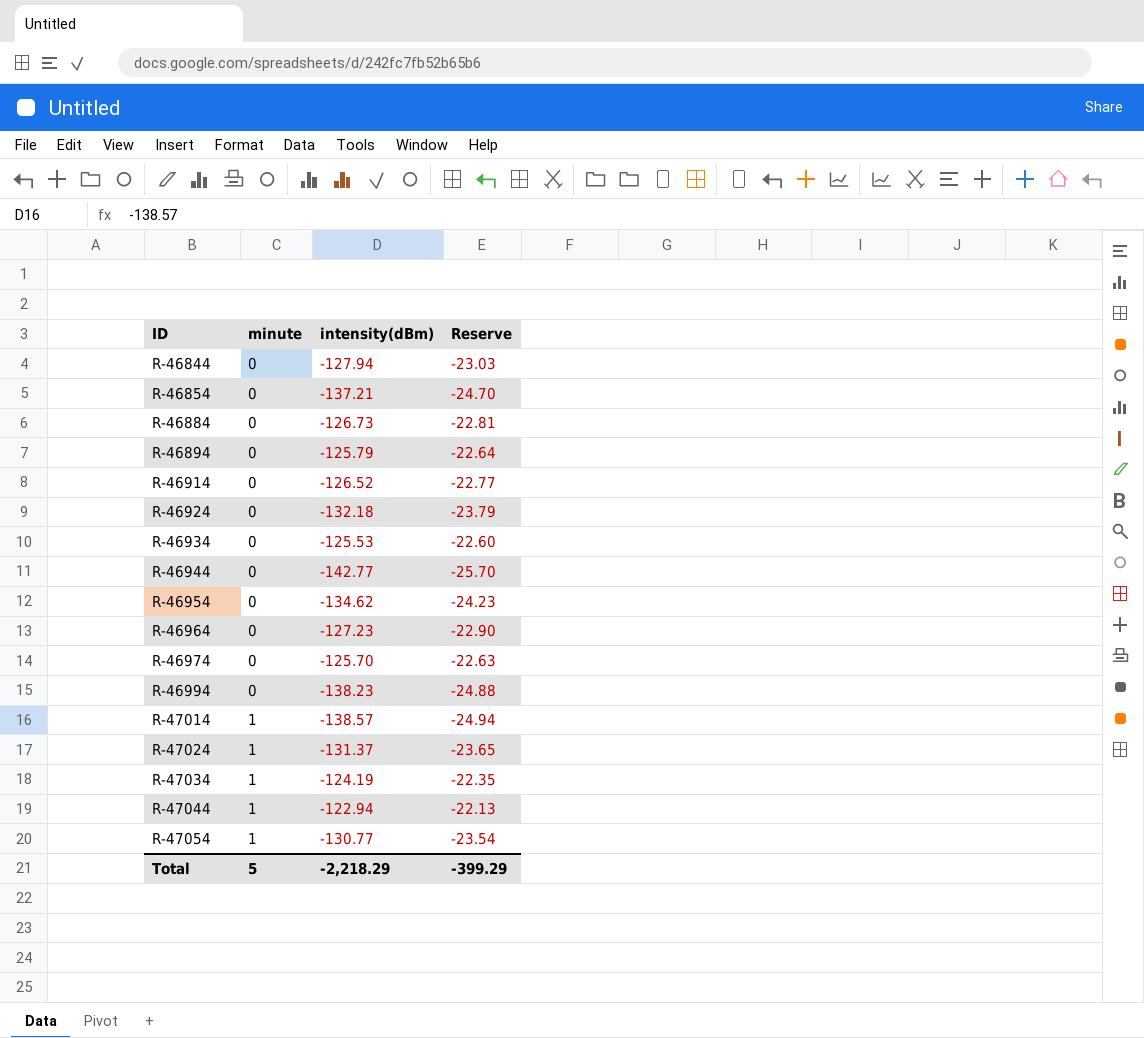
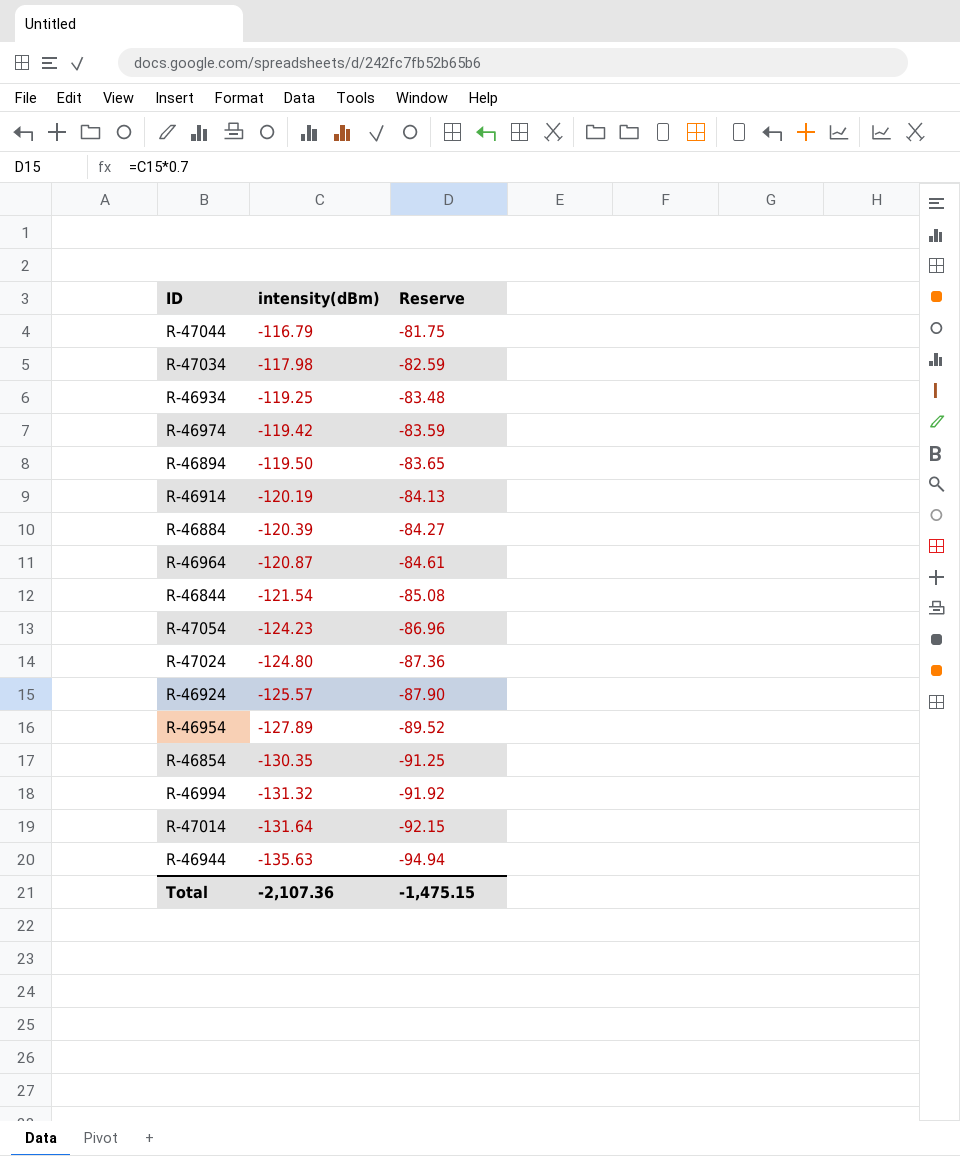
row order: ID ascending -> intensity(dBm) descending
column minute | position: 2 -> none
column Reserve | formula: [intensity(dBm)] * 0.18 -> [intensity(dBm)] * 0.7
R-47044 | intensity(dBm): -122.94 -> -116.79
R-47034 | intensity(dBm): -124.19 -> -117.98
R-46934 | intensity(dBm): -125.53 -> -119.25
R-46974 | intensity(dBm): -125.70 -> -119.42
R-46894 | intensity(dBm): -125.79 -> -119.50
R-46914 | intensity(dBm): -126.52 -> -120.19
R-46884 | intensity(dBm): -126.73 -> -120.39
R-46964 | intensity(dBm): -127.23 -> -120.87
R-46844 | intensity(dBm): -127.94 -> -121.54
R-47054 | intensity(dBm): -130.77 -> -124.23
R-47024 | intensity(dBm): -131.37 -> -124.80
R-46924 | intensity(dBm): -132.18 -> -125.57
R-46954 | intensity(dBm): -134.62 -> -127.89
R-46854 | intensity(dBm): -137.21 -> -130.35
R-46994 | intensity(dBm): -138.23 -> -131.32
R-47014 | intensity(dBm): -138.57 -> -131.64
R-46944 | intensity(dBm): -142.77 -> -135.63
Total | intensity(dBm): -2,218.29 -> -2,107.36
Total | Reserve: -399.29 -> -1,475.15

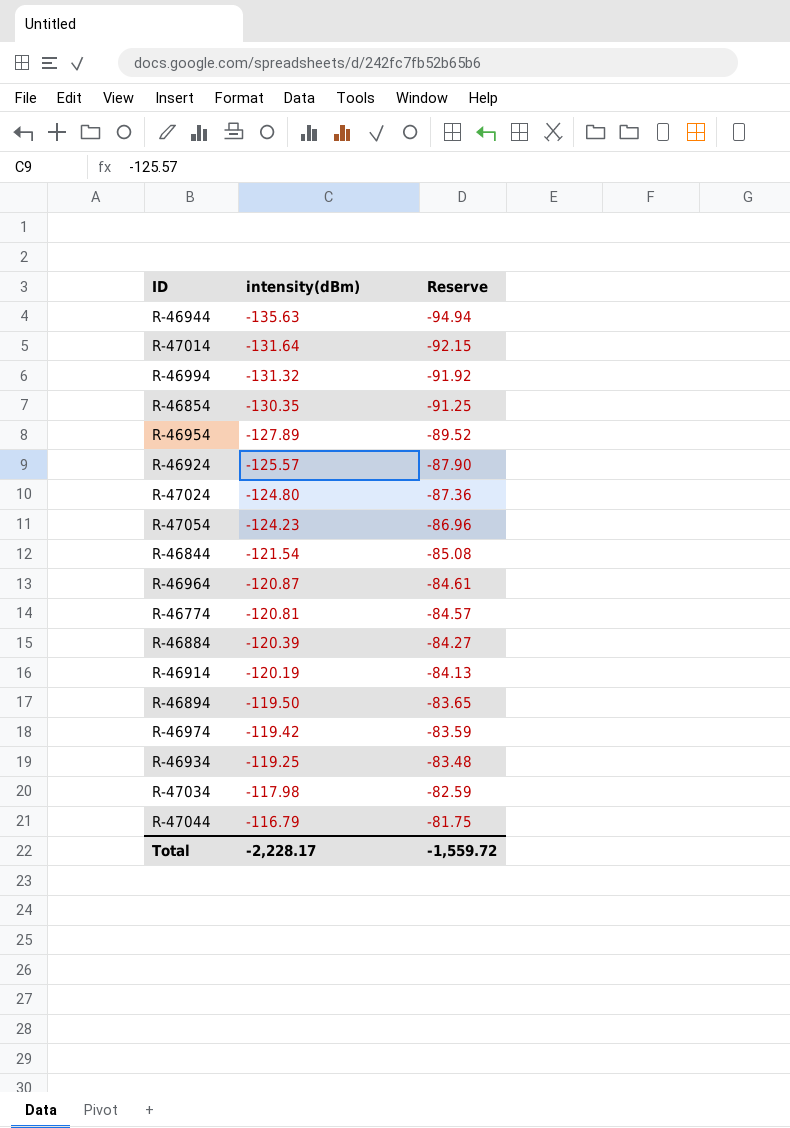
row order: intensity(dBm) descending -> intensity(dBm) ascending
row R-46774: none -> -120.81 | -84.57
Total | intensity(dBm): -2,107.36 -> -2,228.17
Total | Reserve: -1,475.15 -> -1,559.72

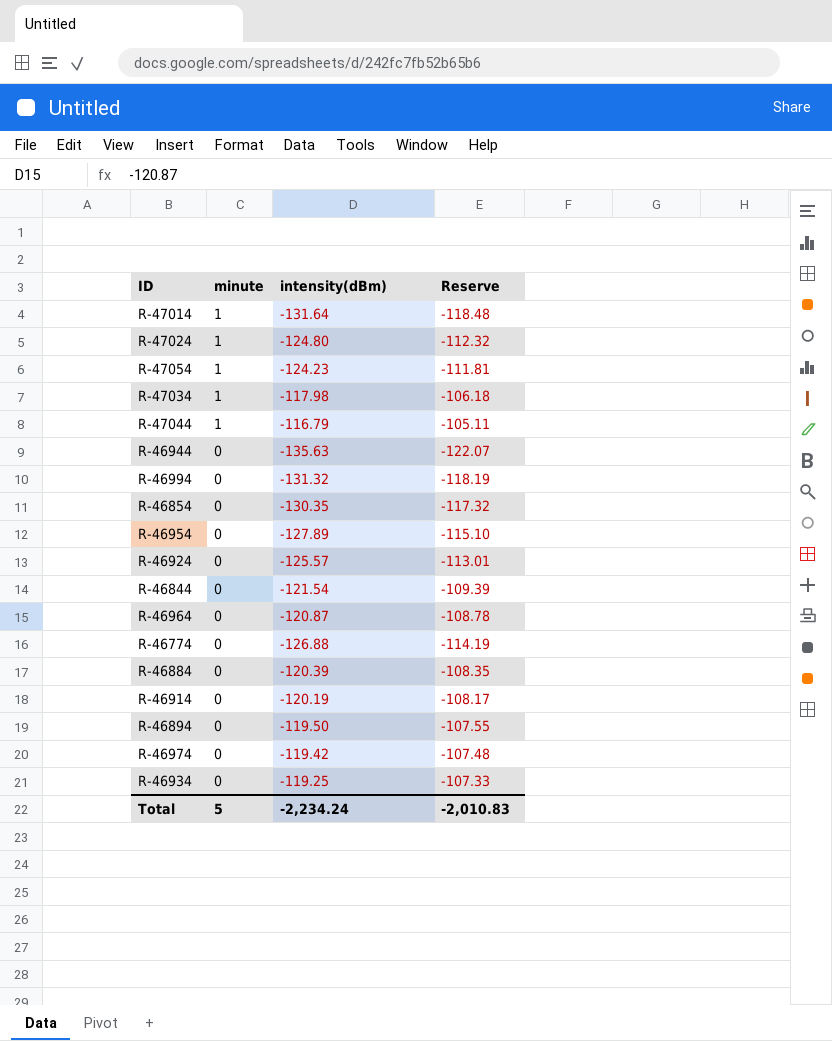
row order: intensity(dBm) ascending -> minute descending
column minute | position: none -> 2
column Reserve | formula: [intensity(dBm)] * 0.7 -> [intensity(dBm)] * 0.9
R-46774 | intensity(dBm): -120.81 -> -126.88
Total | intensity(dBm): -2,228.17 -> -2,234.24
Total | Reserve: -1,559.72 -> -2,010.83

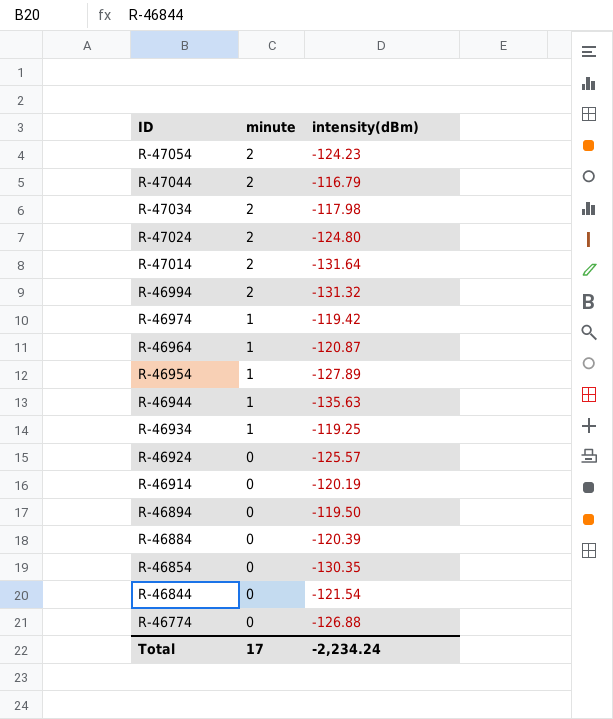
row order: minute descending -> ID descending
column Reserve | formula: [intensity(dBm)] * 0.9 -> none
R-47054 | minute: 1 -> 2
R-47044 | minute: 1 -> 2
R-47034 | minute: 1 -> 2
R-47024 | minute: 1 -> 2
R-47014 | minute: 1 -> 2
R-46994 | minute: 0 -> 2
R-46974 | minute: 0 -> 1
R-46964 | minute: 0 -> 1
R-46954 | minute: 0 -> 1
R-46944 | minute: 0 -> 1
R-46934 | minute: 0 -> 1
Total | minute: 5 -> 17

